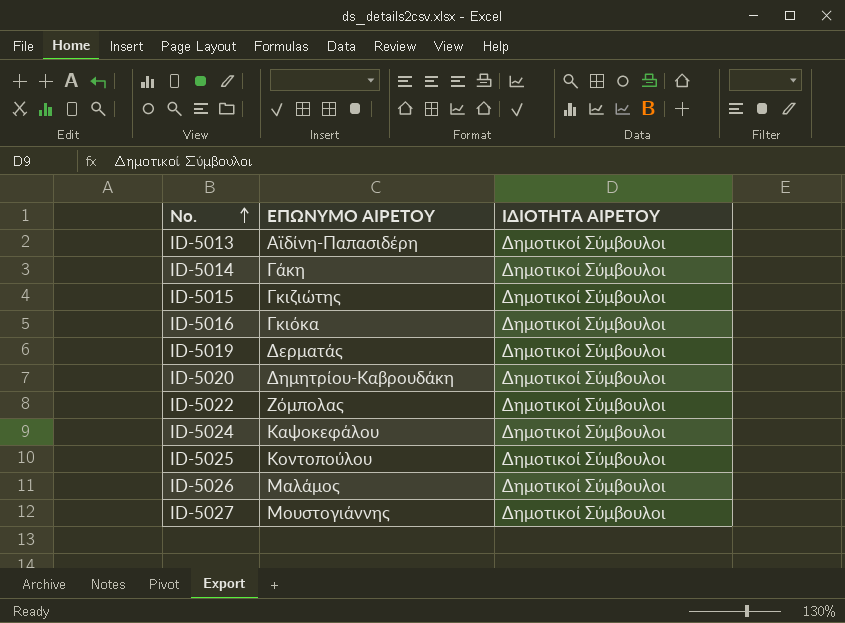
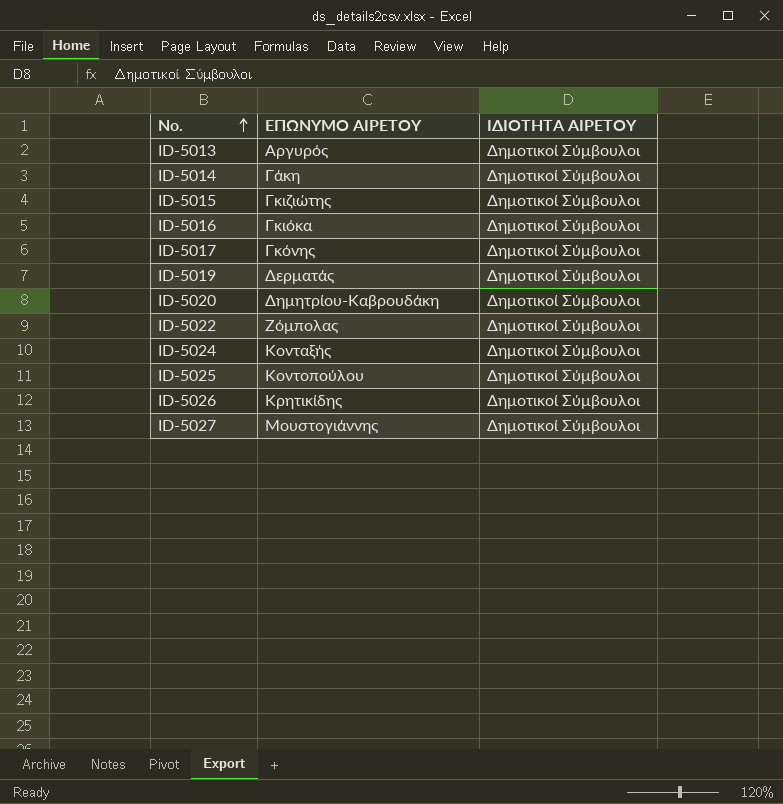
ID-5013 | ΕΠΩΝΥΜΟ ΑΙΡΕΤΟΥ: Αϊδίνη-Παπασιδέρη -> Αργυρός
row ID-5017: none -> Γκόνης | Δημοτικοί Σύμβουλοι
ID-5024 | ΕΠΩΝΥΜΟ ΑΙΡΕΤΟΥ: Καψοκεφάλου -> Κονταξής
ID-5026 | ΕΠΩΝΥΜΟ ΑΙΡΕΤΟΥ: Μαλάμος -> Κρητικίδης

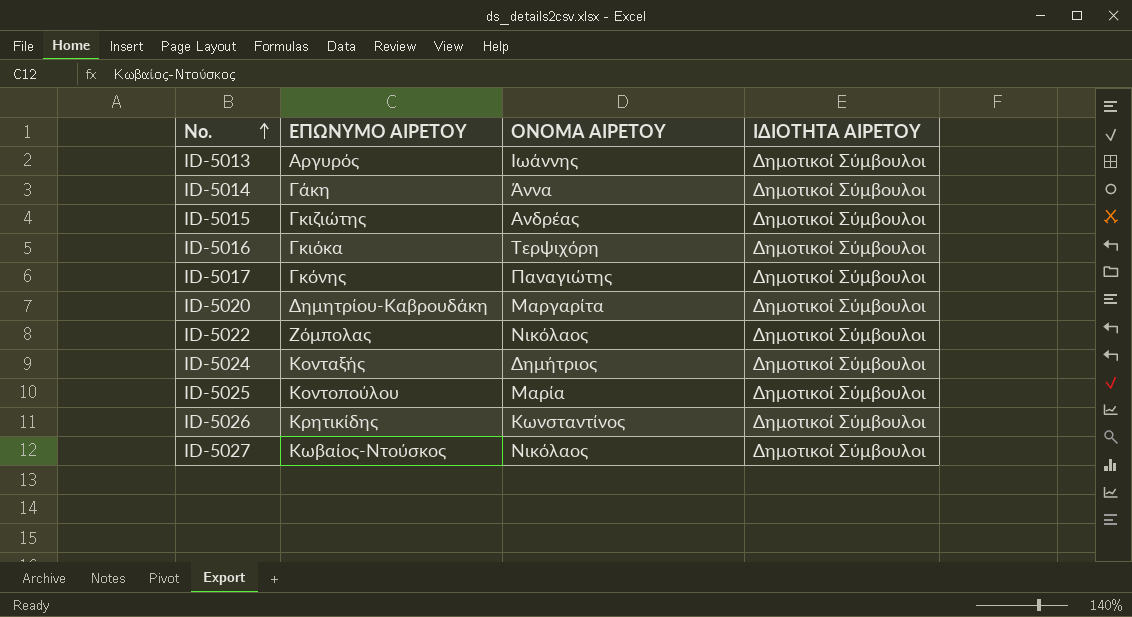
column ΟΝΟΜΑ ΑΙΡΕΤΟΥ | position: none -> 3
row ID-5019: Δερματάς | Δημοτικοί Σύμβουλοι -> none
ID-5027 | ΕΠΩΝΥΜΟ ΑΙΡΕΤΟΥ: Μουστογιάννης -> Κωβαίος-Ντούσκος

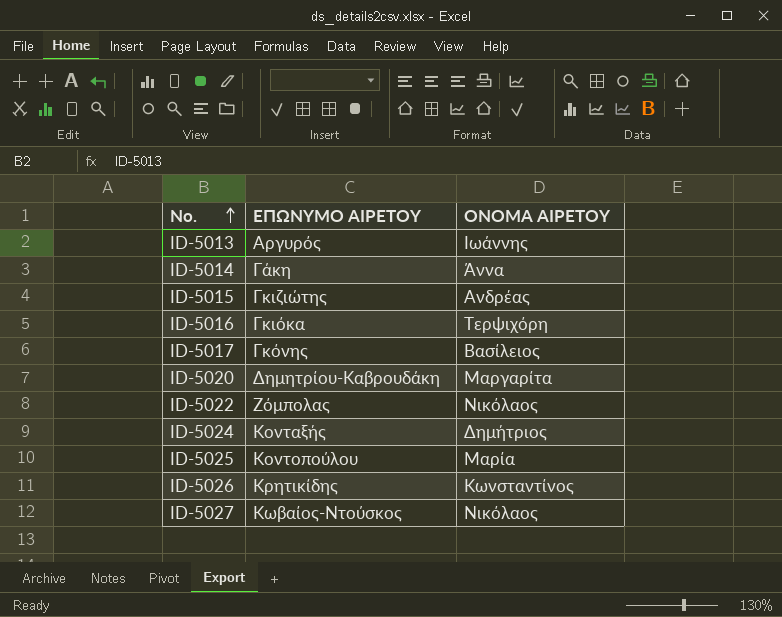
column ΙΔΙΟΤΗΤΑ ΑΙΡΕΤΟΥ | position: 4 -> none
ID-5017 | ΟΝΟΜΑ ΑΙΡΕΤΟΥ: Παναγιώτης -> Βασίλειος

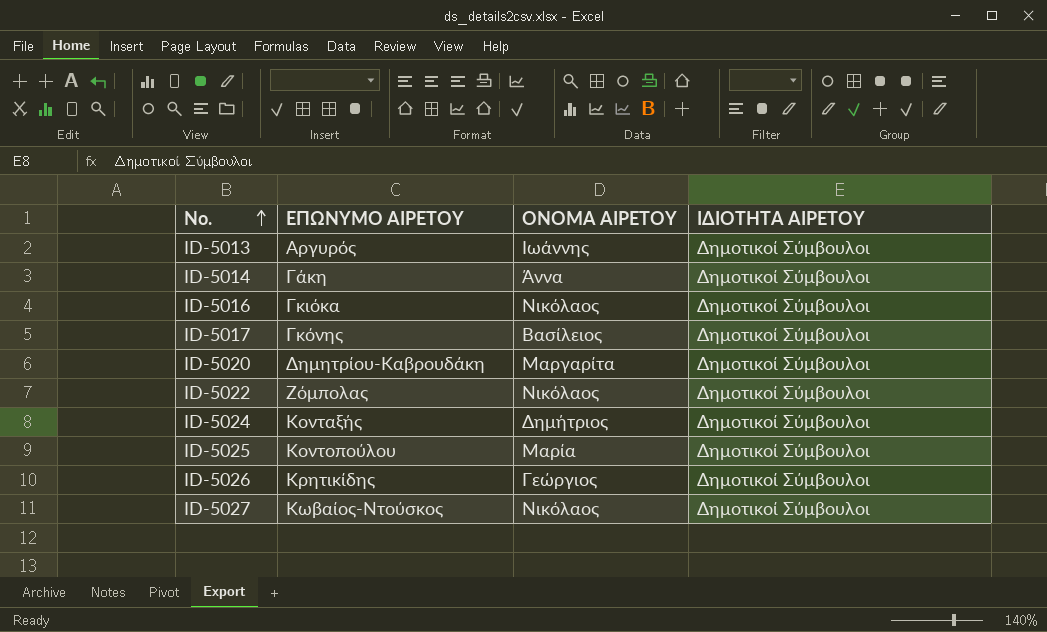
column ΙΔΙΟΤΗΤΑ ΑΙΡΕΤΟΥ | position: none -> 4
row ID-5015: Γκιζιώτης | Ανδρέας -> none
ID-5016 | ΟΝΟΜΑ ΑΙΡΕΤΟΥ: Τερψιχόρη -> Νικόλαος
ID-5026 | ΟΝΟΜΑ ΑΙΡΕΤΟΥ: Κωνσταντίνος -> Γεώργιος

